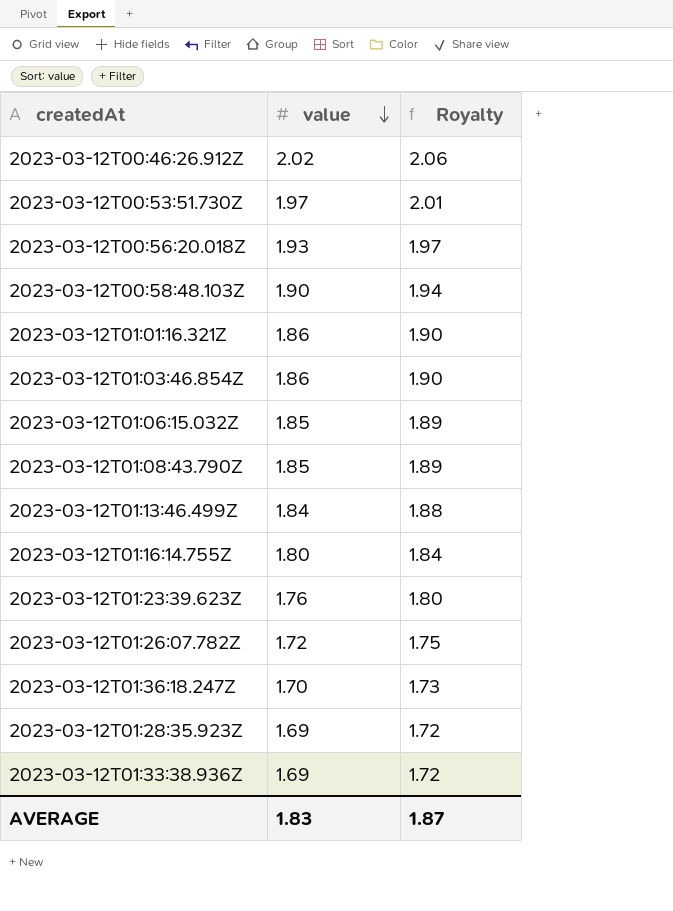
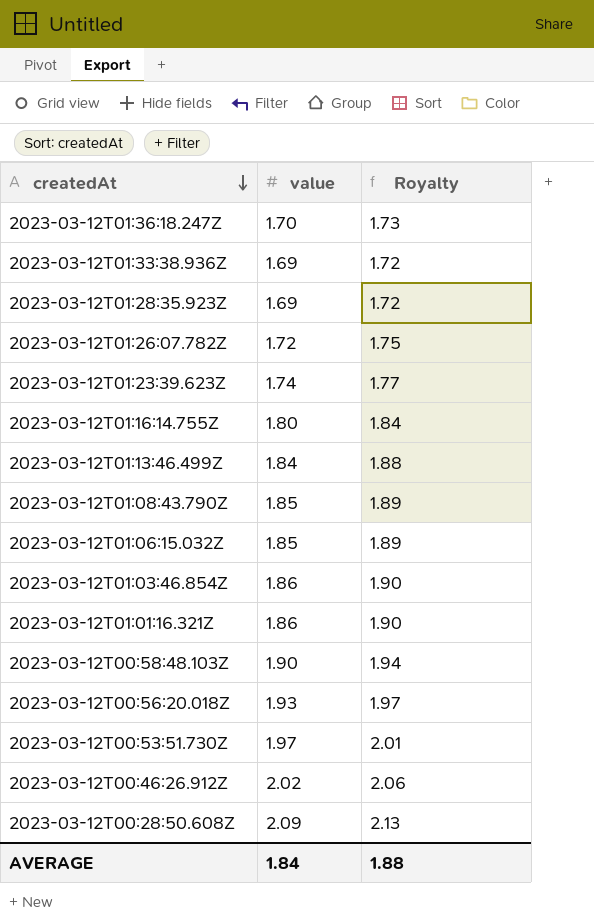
row order: value descending -> createdAt descending
2023-03-12T01:23:39.623Z | value: 1.76 -> 1.74
2023-03-12T01:23:39.623Z | Royalty: 1.80 -> 1.77
row 2023-03-12T00:28:50.608Z: none -> 2.09 | 2.13
AVERAGE | value: 1.83 -> 1.84
AVERAGE | Royalty: 1.87 -> 1.88

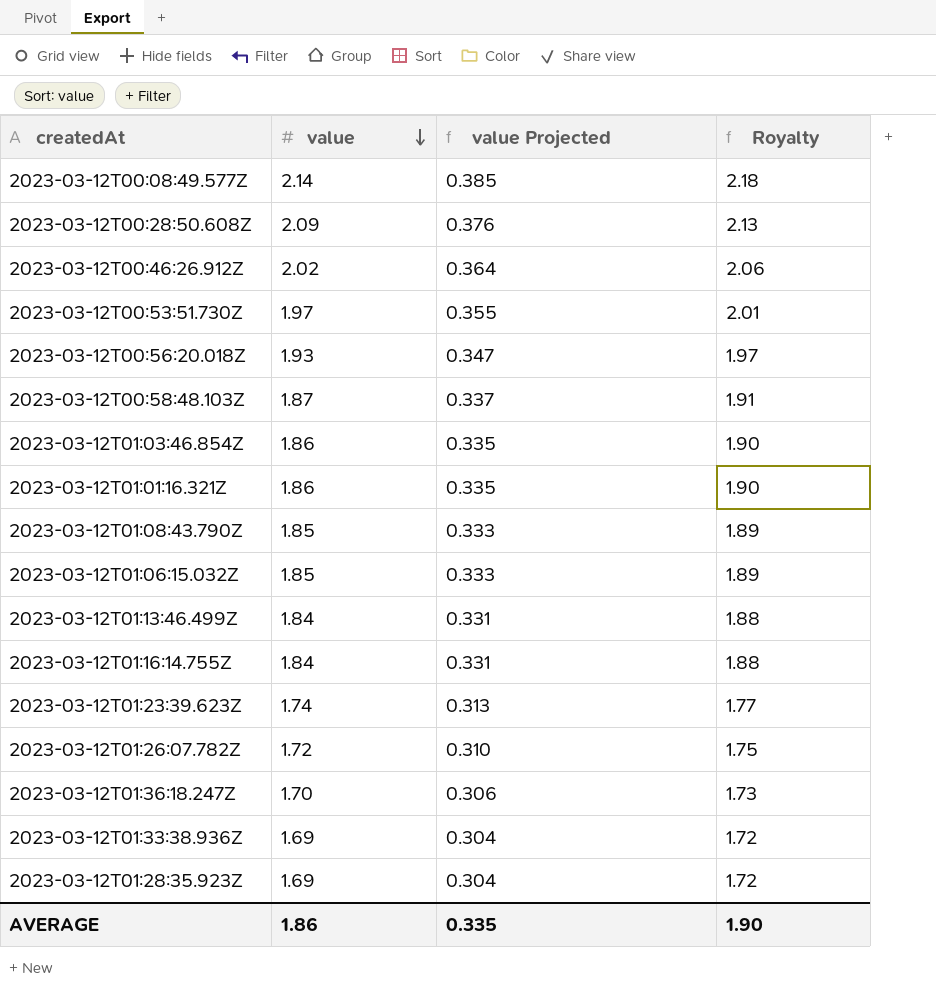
row order: createdAt descending -> value descending
column value Projected | formula: none -> [value] * 0.18
row 2023-03-12T00:08:49.577Z: none -> 2.14 | 0.385 | 2.18
2023-03-12T00:58:48.103Z | value: 1.90 -> 1.87
2023-03-12T00:58:48.103Z | Royalty: 1.94 -> 1.91
2023-03-12T01:16:14.755Z | value: 1.80 -> 1.84
2023-03-12T01:16:14.755Z | Royalty: 1.84 -> 1.88
AVERAGE | value: 1.84 -> 1.86
AVERAGE | Royalty: 1.88 -> 1.90

